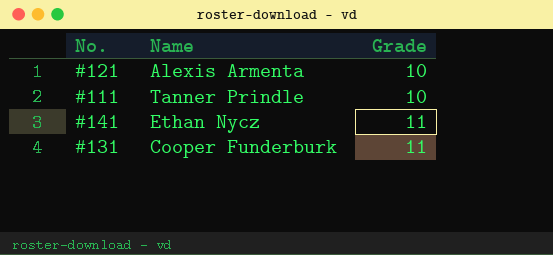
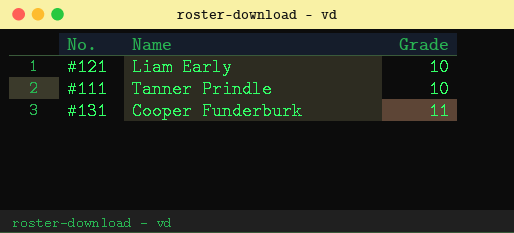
row #141: Ethan Nycz | 11 -> none
#121 | Name: Alexis Armenta -> Liam Early

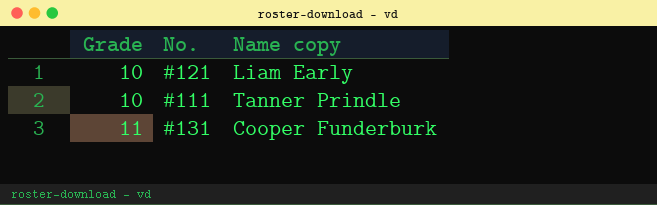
column Grade | position: 3 -> 1
column name: Name -> Name copy

